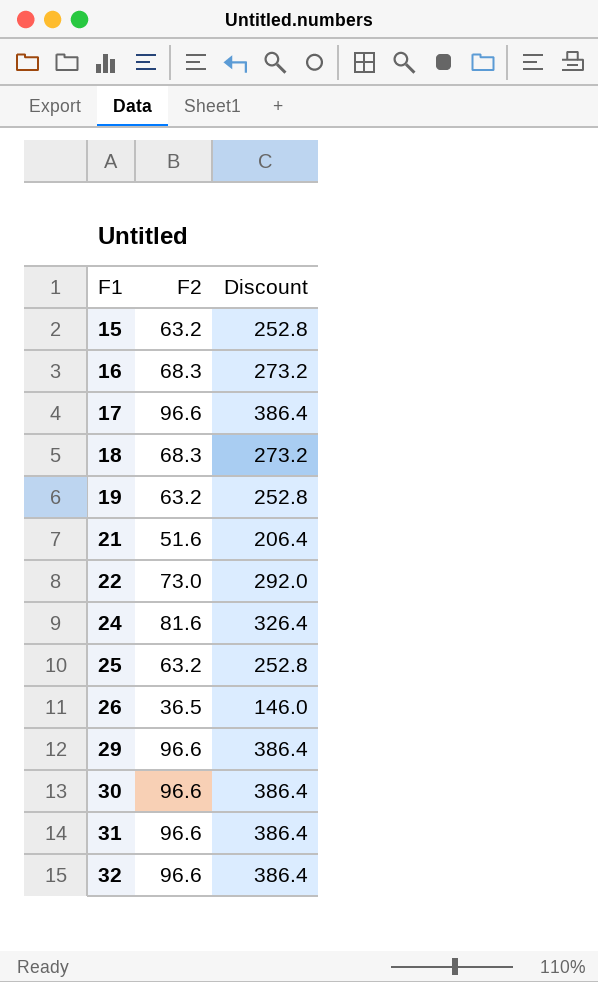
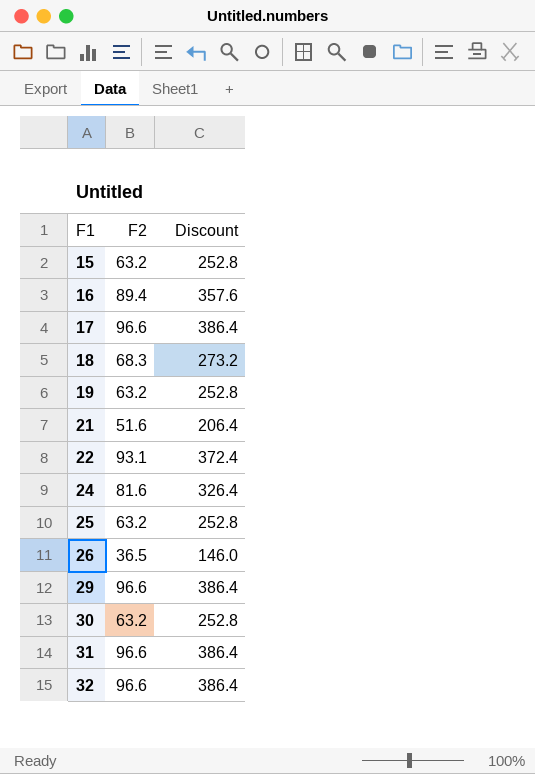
16 | F2: 68.3 -> 89.4
16 | Discount: 273.2 -> 357.6
22 | F2: 73.0 -> 93.1
22 | Discount: 292.0 -> 372.4
30 | F2: 96.6 -> 63.2
30 | Discount: 386.4 -> 252.8

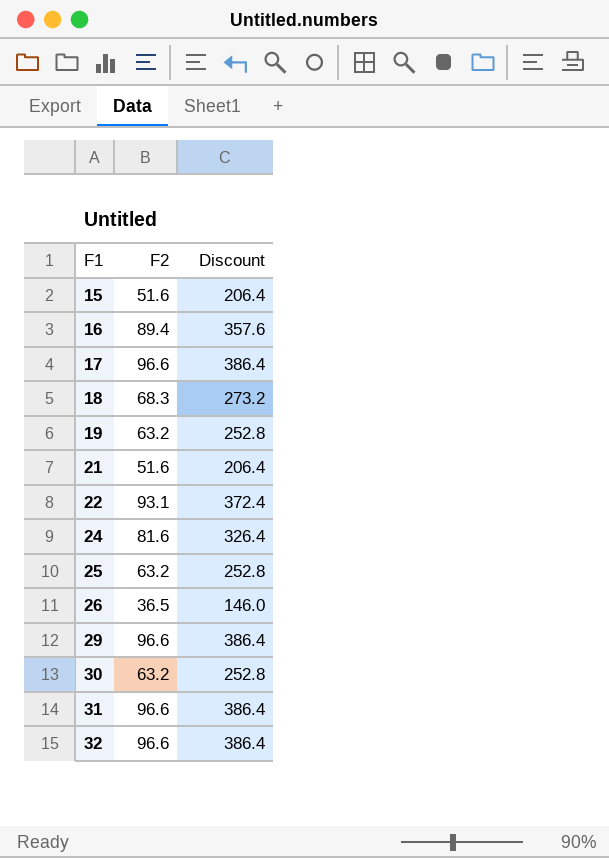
15 | F2: 63.2 -> 51.6
15 | Discount: 252.8 -> 206.4

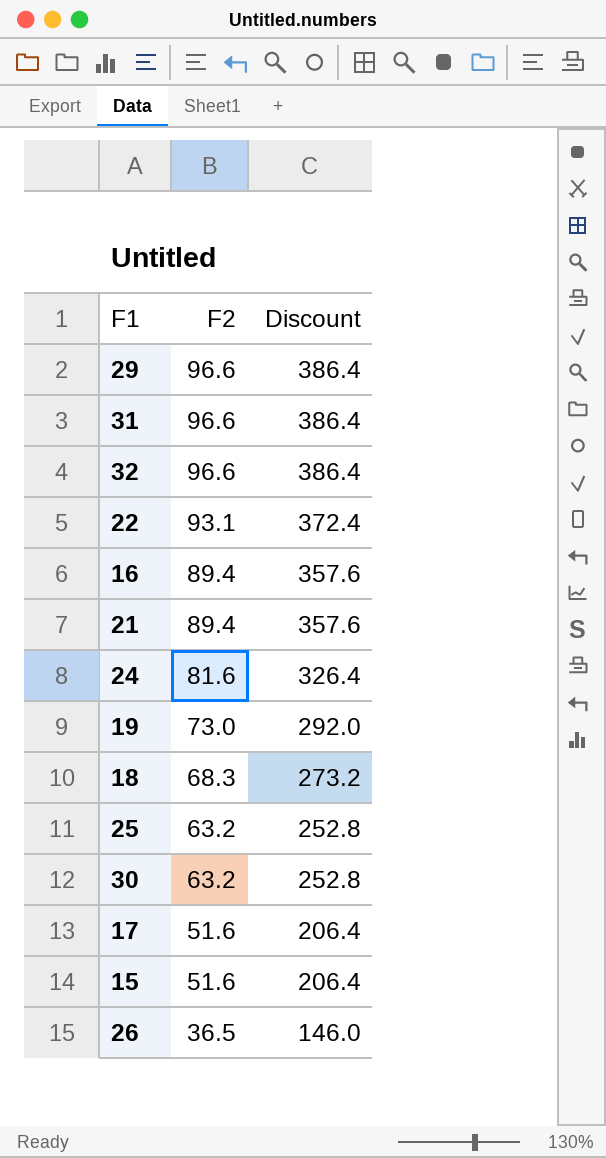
row order: F1 ascending -> F2 descending
21 | F2: 51.6 -> 89.4
21 | Discount: 206.4 -> 357.6
19 | F2: 63.2 -> 73.0
19 | Discount: 252.8 -> 292.0
17 | F2: 96.6 -> 51.6
17 | Discount: 386.4 -> 206.4

